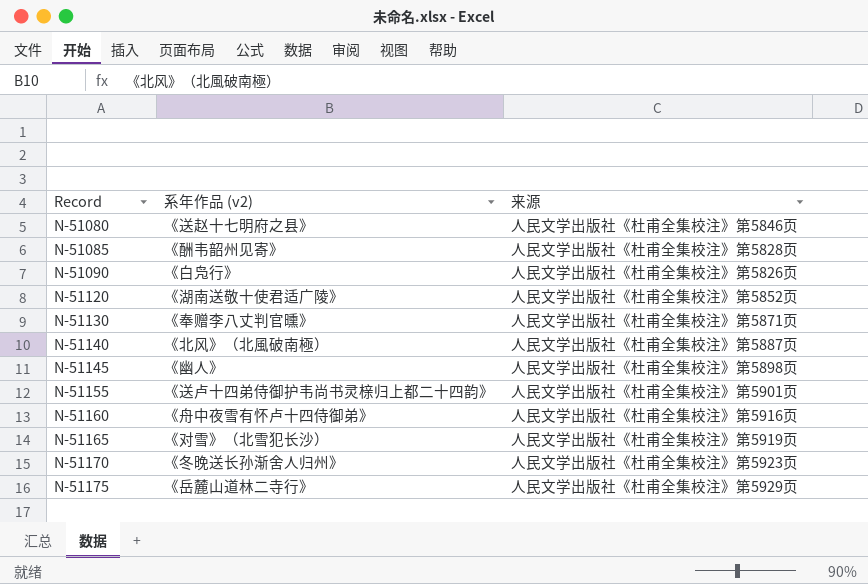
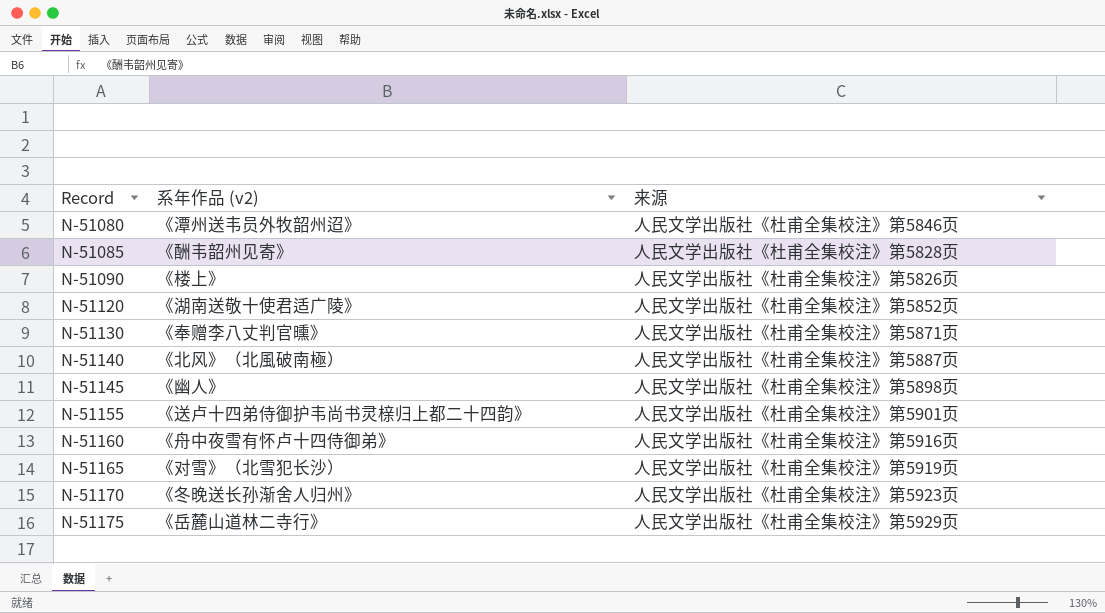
N-51080 | 系年作品 (v2): 《送赵十七明府之县》 -> 《潭州送韦员外牧韶州迢》
N-51090 | 系年作品 (v2): 《白凫行》 -> 《楼上》

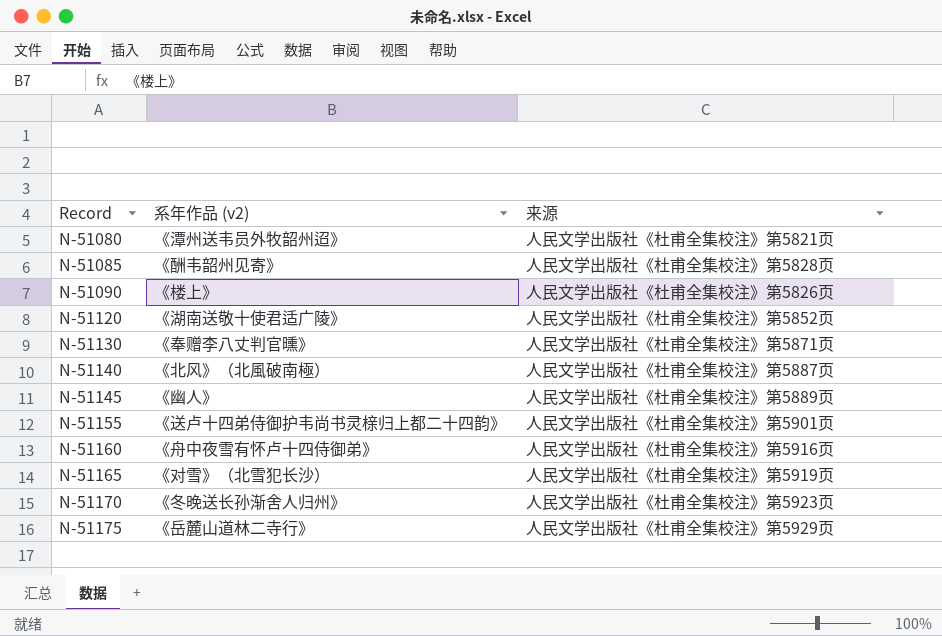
N-51080 | 来源: 人民文学出版社《杜甫全集校注》第5846页 -> 人民文学出版社《杜甫全集校注》第5821页
N-51145 | 来源: 人民文学出版社《杜甫全集校注》第5898页 -> 人民文学出版社《杜甫全集校注》第5889页

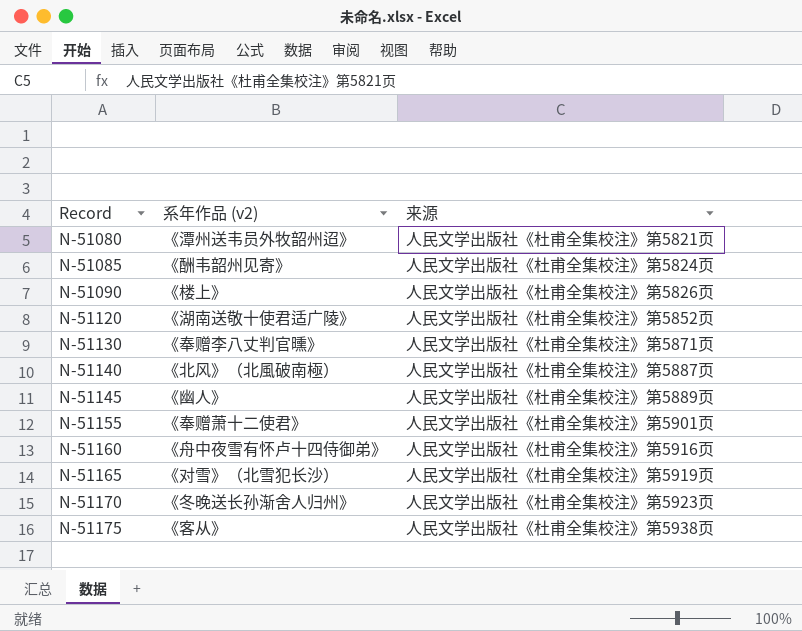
N-51085 | 来源: 人民文学出版社《杜甫全集校注》第5828页 -> 人民文学出版社《杜甫全集校注》第5824页
N-51155 | 系年作品 (v2): 《送卢十四弟侍御护韦尚书灵榇归上都二十四韵》 -> 《奉赠萧十二使君》
N-51175 | 系年作品 (v2): 《岳麓山道林二寺行》 -> 《客从》
N-51175 | 来源: 人民文学出版社《杜甫全集校注》第5929页 -> 人民文学出版社《杜甫全集校注》第5938页

